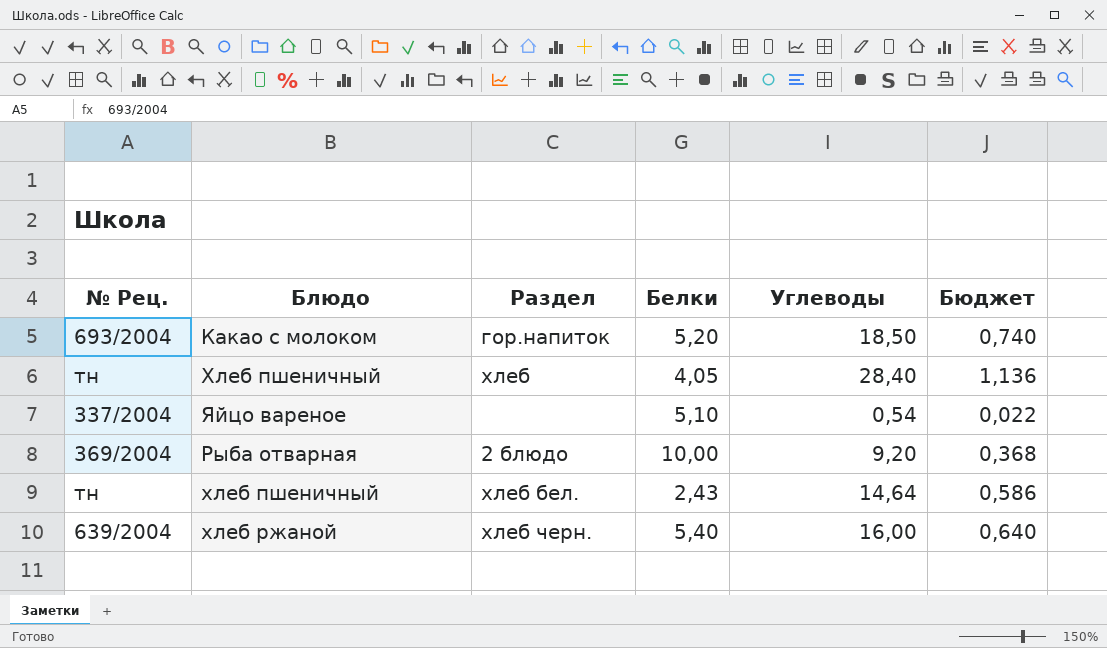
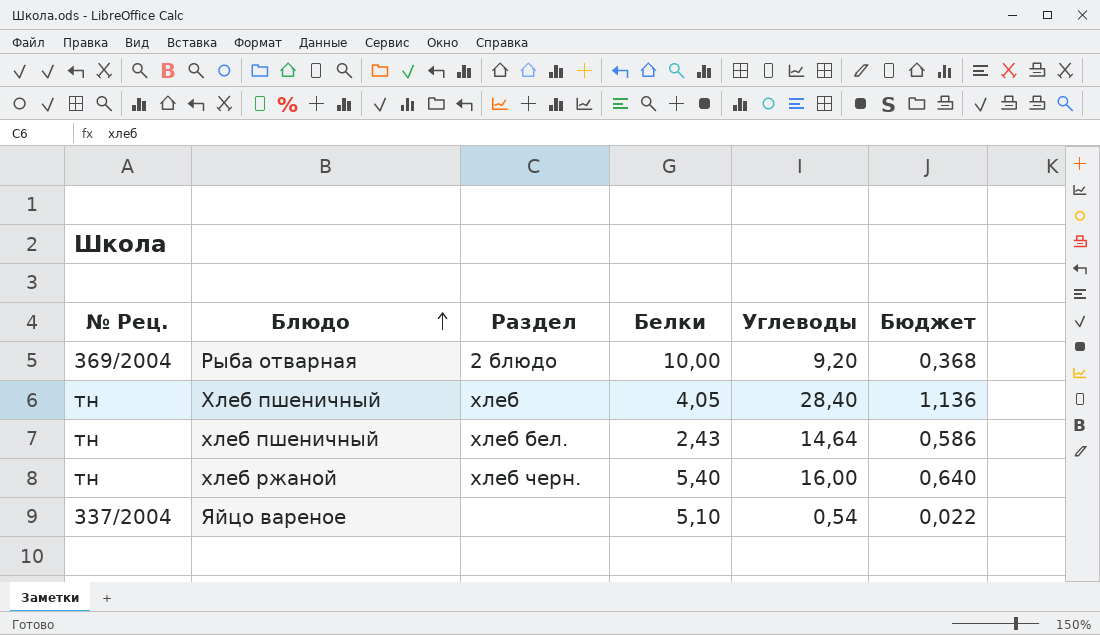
row order: none -> Блюдо ascending
row Какао с молоком: 693/2004 | гор.напиток | 5,20 | 18,50 | 0,740 -> none
хлеб ржаной | № Рец.: 639/2004 -> тн

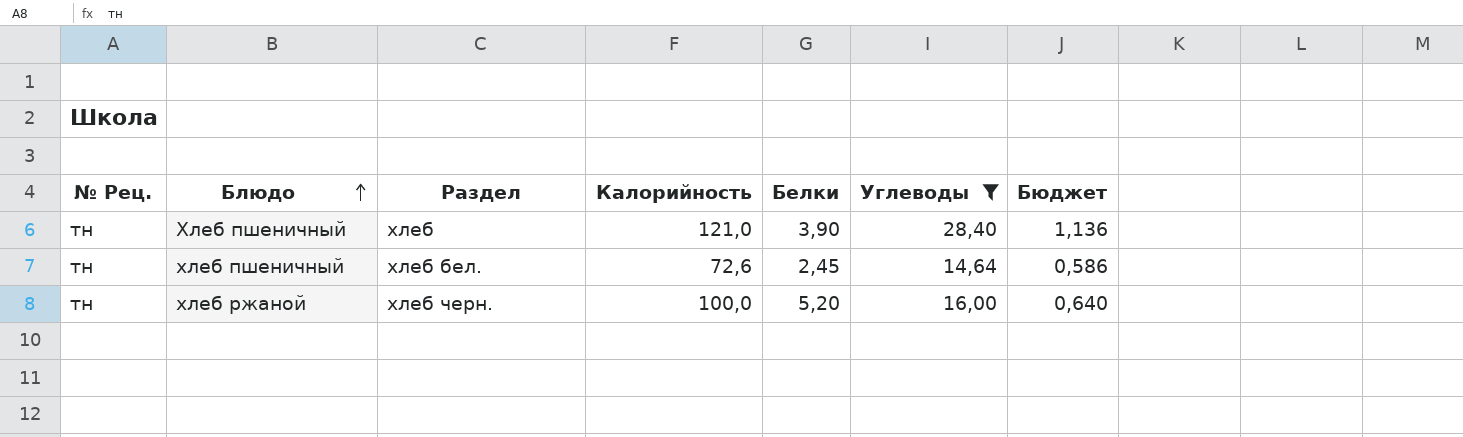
filter: none -> Углеводы >= 14,64
column Калорийность | position: none -> 4
Хлеб пшеничный | Белки: 4,05 -> 3,90
хлеб пшеничный | Белки: 2,43 -> 2,45
хлеб ржаной | Белки: 5,40 -> 5,20

